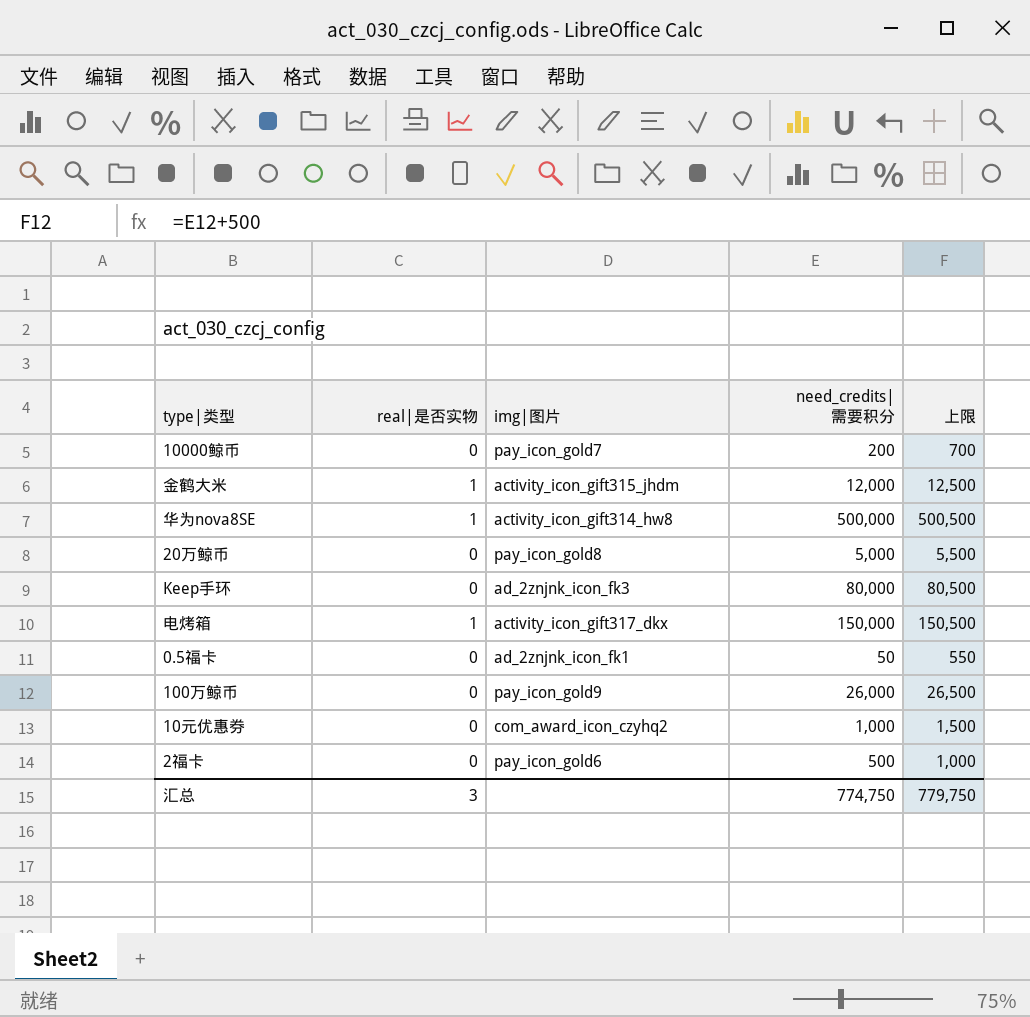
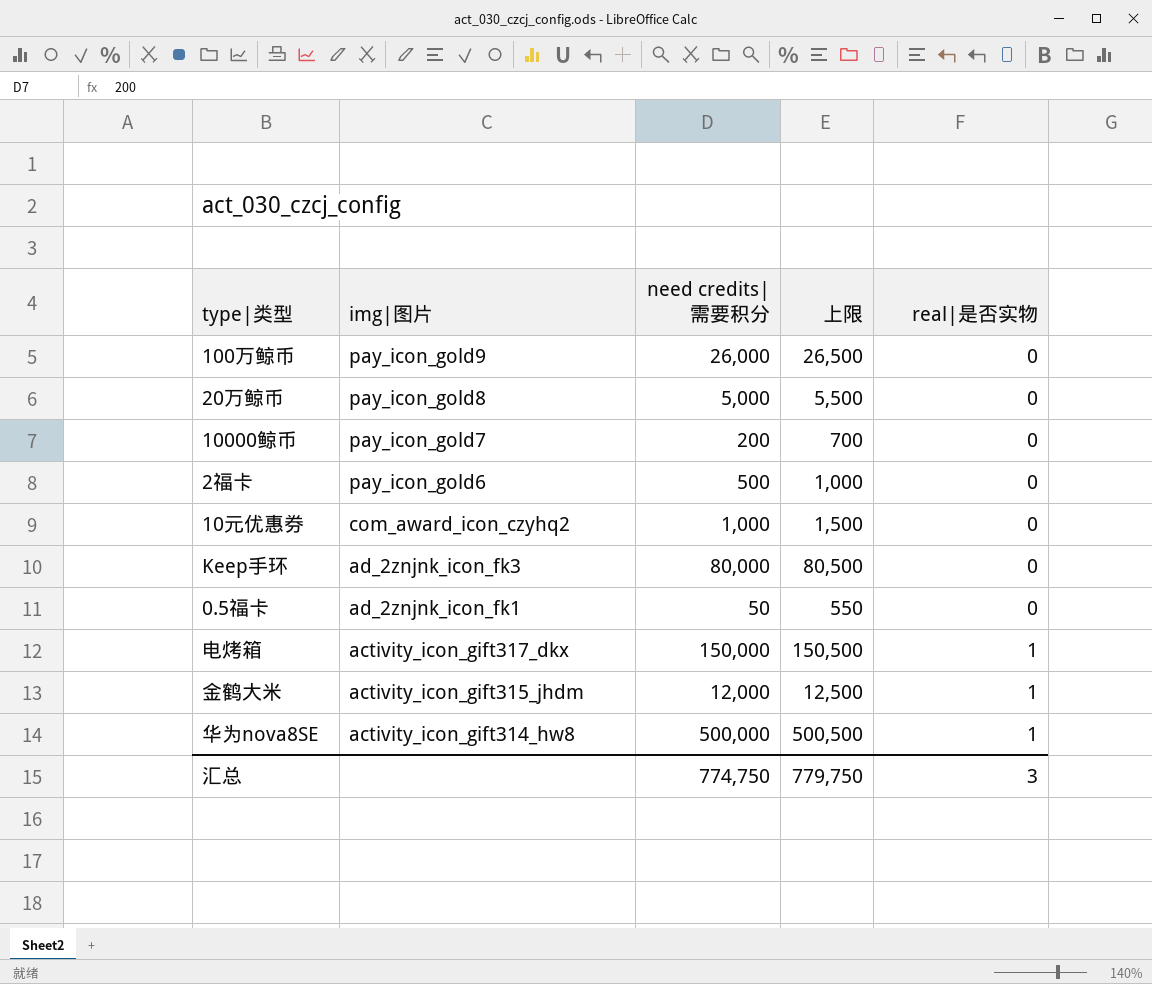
row order: none -> img|图片 descending
column name: need_credits|需要积分 -> need credits|需要积分
column real|是否实物 | position: 2 -> 5

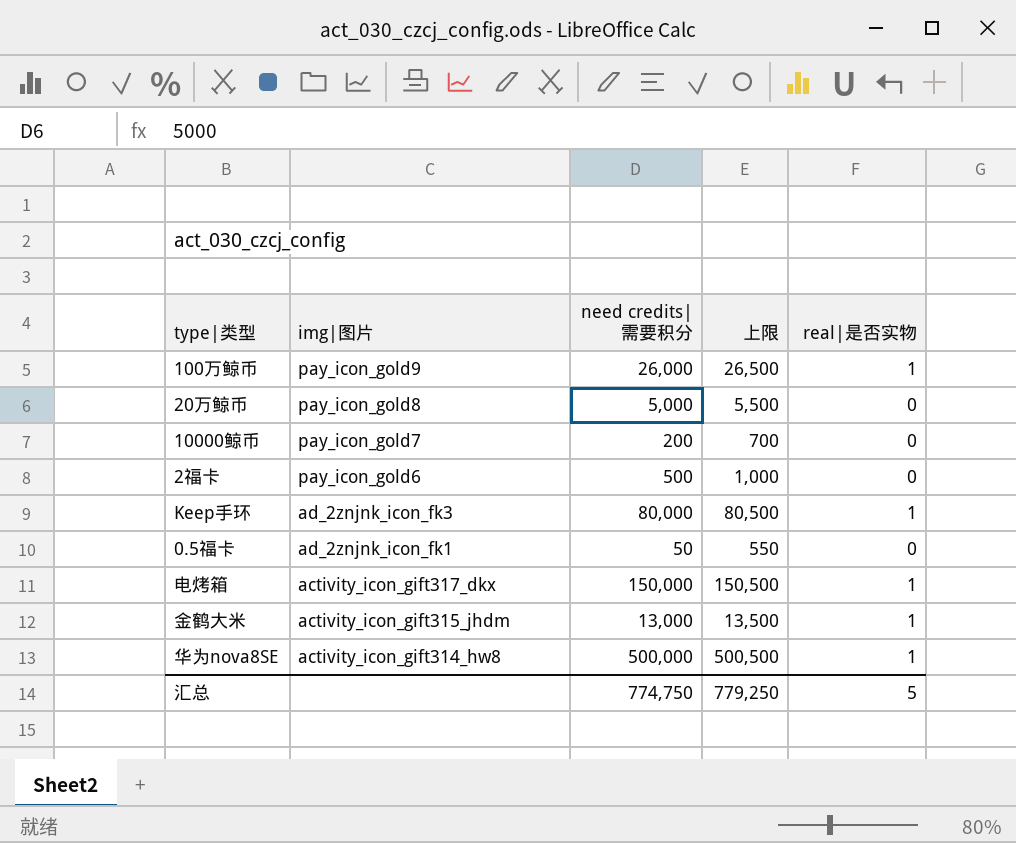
row 10元优惠券: com_award_icon_czyhq2 | 1,000 | 1,500 | 0 -> none
100万鲸币 | real|是否实物: 0 -> 1
Keep手环 | real|是否实物: 0 -> 1
金鹤大米 | need credits|需要积分: 12,000 -> 13,000
金鹤大米 | 上限: 12,500 -> 13,500
汇总 | 上限: 779,750 -> 779,250
汇总 | real|是否实物: 3 -> 5

